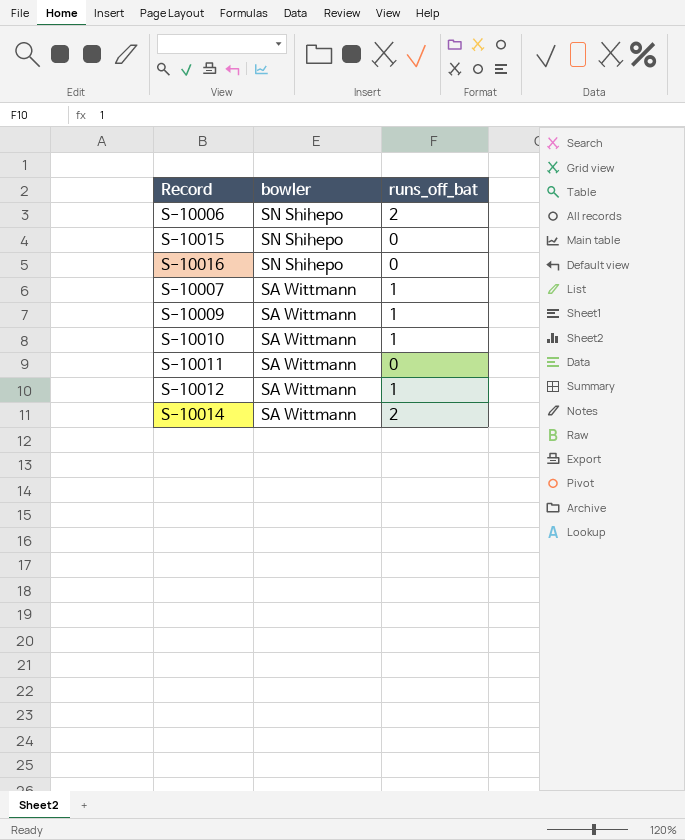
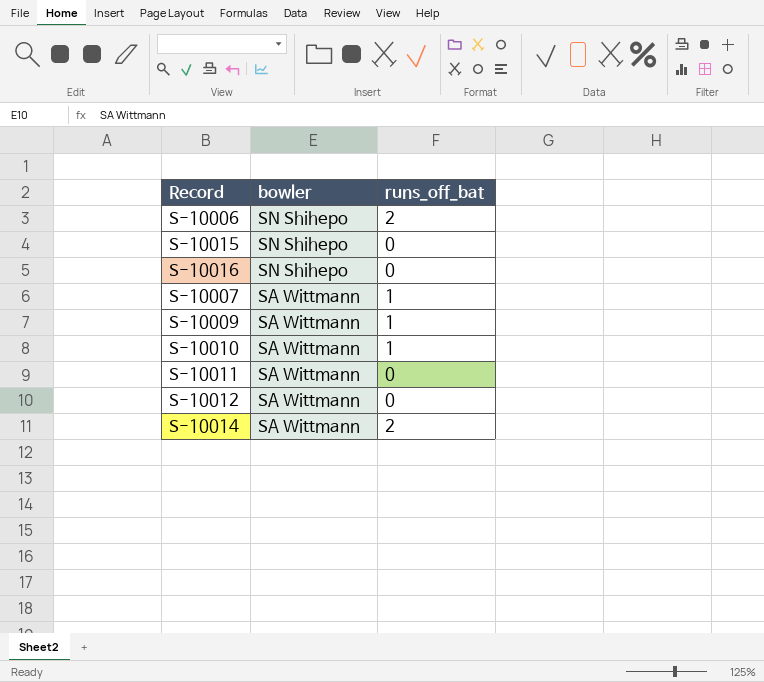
S-10012 | runs_off_bat: 1 -> 0

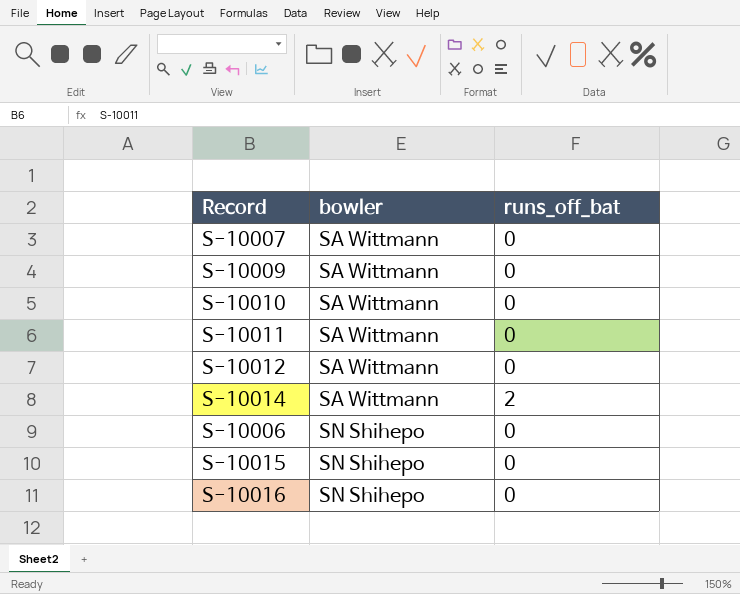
row order: bowler descending -> bowler ascending
S-10007 | runs_off_bat: 1 -> 0
S-10009 | runs_off_bat: 1 -> 0
S-10010 | runs_off_bat: 1 -> 0
S-10006 | runs_off_bat: 2 -> 0

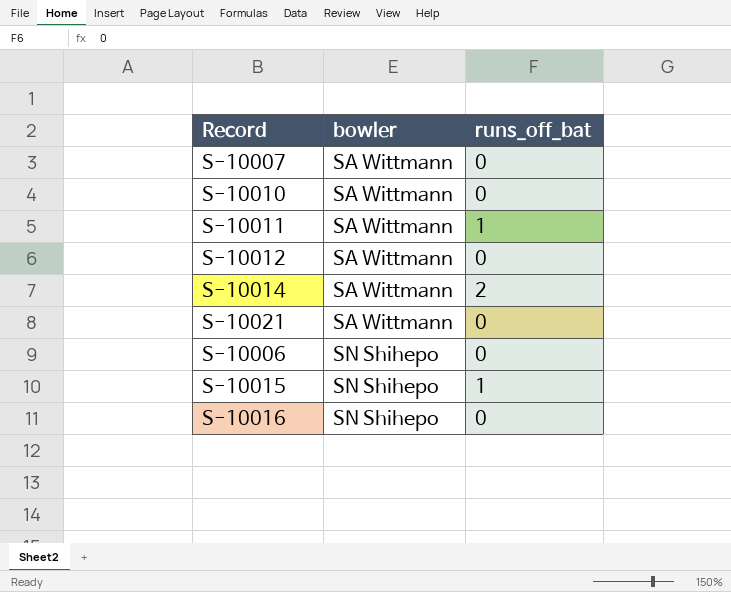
row S-10009: SA Wittmann | 0 -> none
S-10011 | runs_off_bat: 0 -> 1
row S-10021: none -> SA Wittmann | 0
S-10015 | runs_off_bat: 0 -> 1

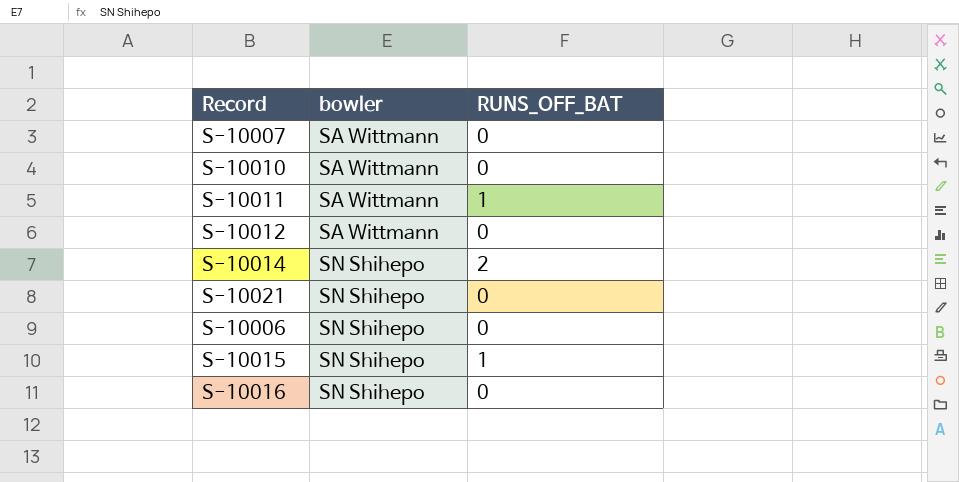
column name: runs_off_bat -> RUNS_OFF_BAT
S-10014 | bowler: SA Wittmann -> SN Shihepo
S-10021 | bowler: SA Wittmann -> SN Shihepo

